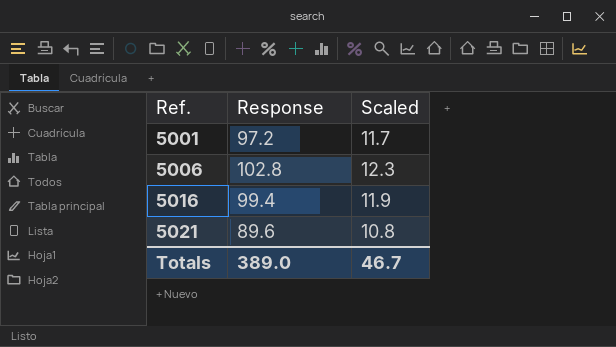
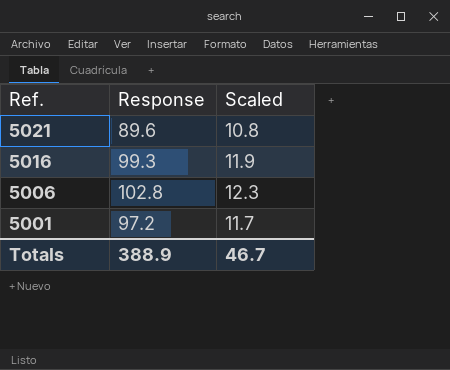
row order: Ref. ascending -> Ref. descending
5016 | Response: 99.4 -> 99.3
Totals | Response: 389.0 -> 388.9

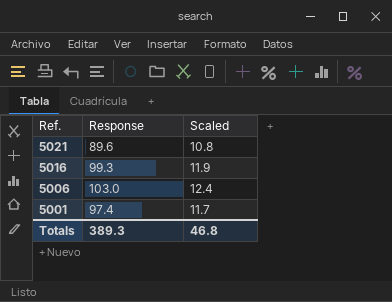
5006 | Response: 102.8 -> 103.0
5006 | Scaled: 12.3 -> 12.4
5001 | Response: 97.2 -> 97.4
Totals | Response: 388.9 -> 389.3
Totals | Scaled: 46.7 -> 46.8

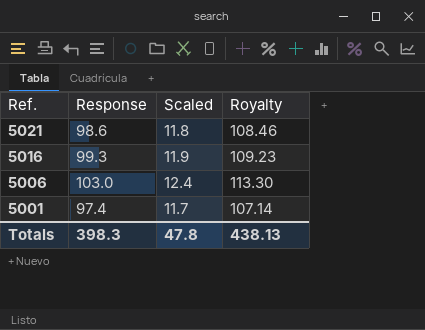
column Royalty | formula: none -> [Response] * 1.1
5021 | Response: 89.6 -> 98.6
5021 | Scaled: 10.8 -> 11.8
Totals | Response: 389.3 -> 398.3
Totals | Scaled: 46.8 -> 47.8

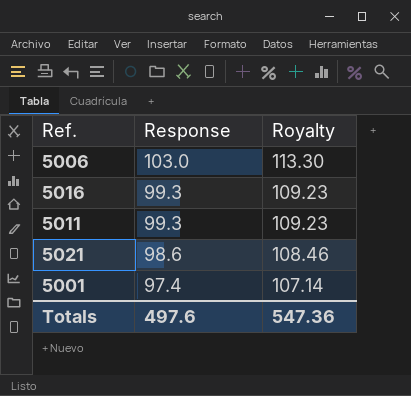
row order: Ref. descending -> Response descending
column Scaled | formula: [Response] * 0.12 -> none
row 5011: none -> 99.3 | 109.23
Totals | Response: 398.3 -> 497.6
Totals | Royalty: 438.13 -> 547.36

